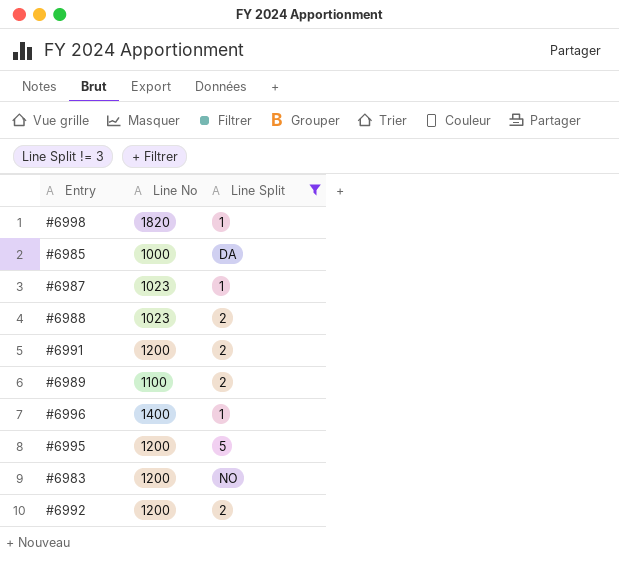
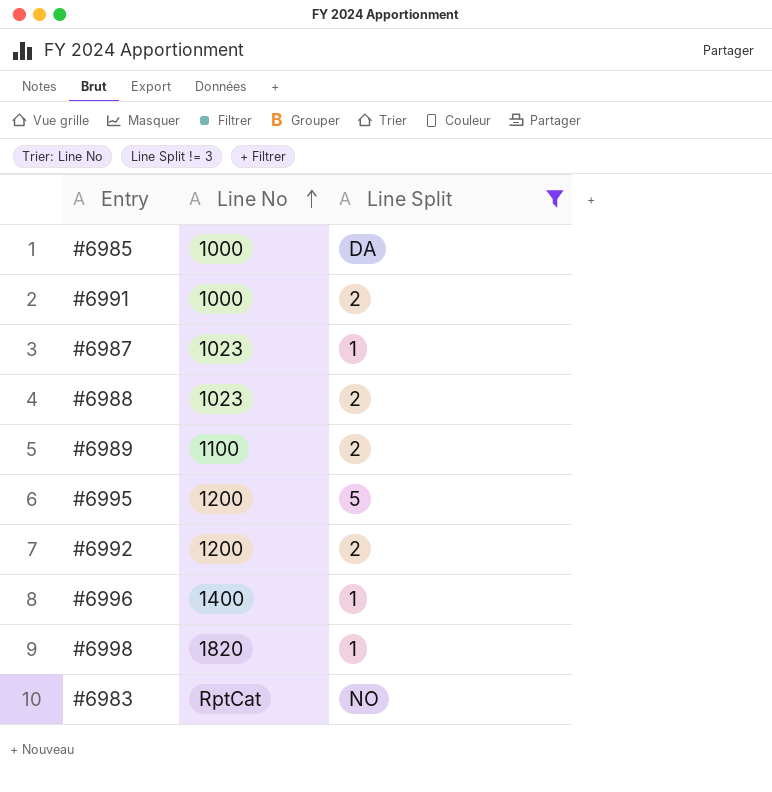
row order: none -> Line No ascending
#6991 | Line No: 1200 -> 1000
#6983 | Line No: 1200 -> RptCat

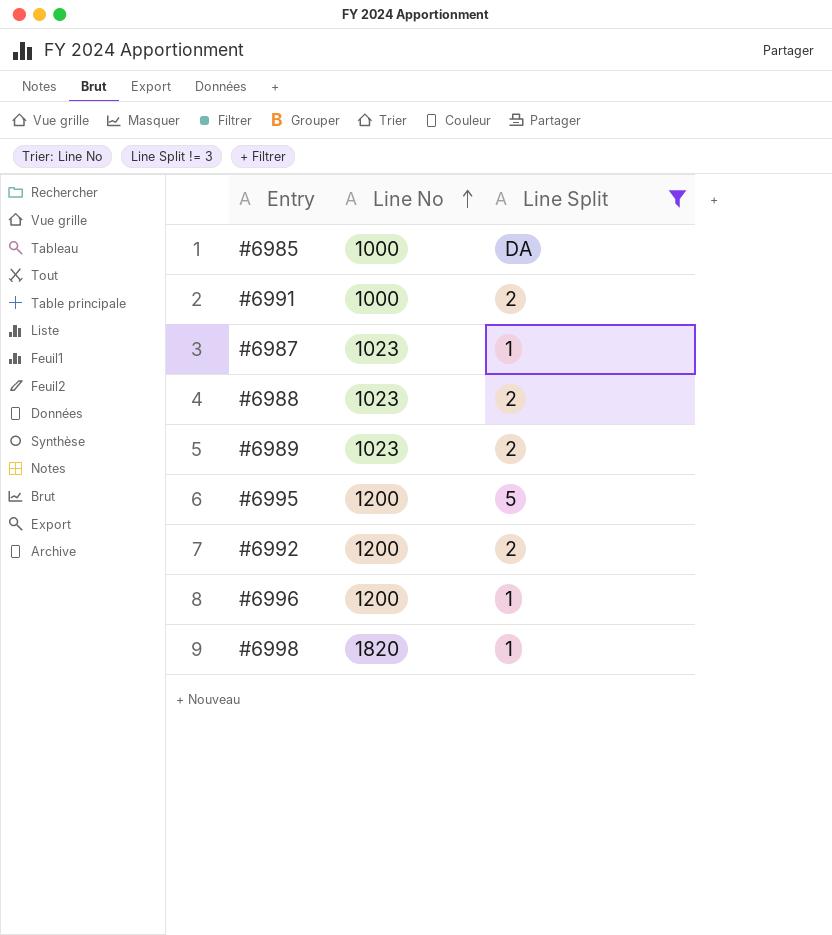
row #6983: RptCat | NO -> none
#6989 | Line No: 1100 -> 1023
#6996 | Line No: 1400 -> 1200

